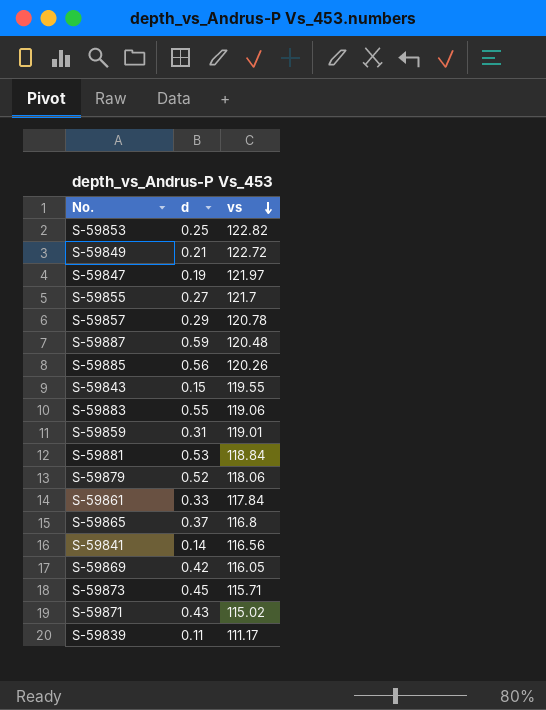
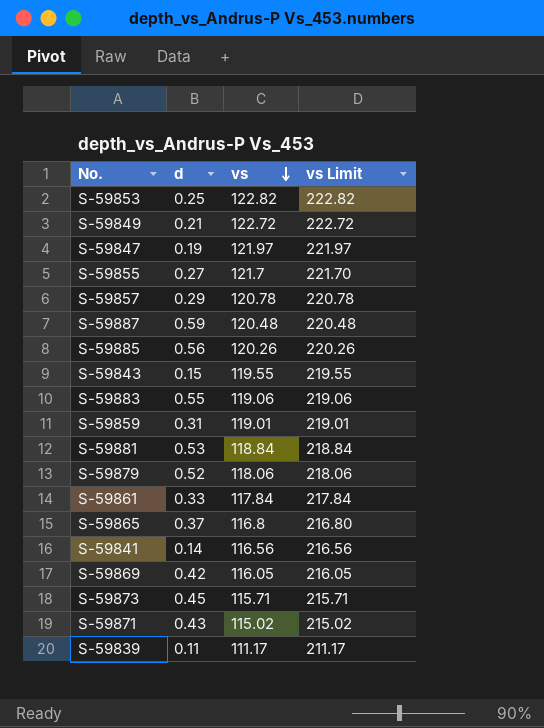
column vs Limit | formula: none -> [vs] + 100

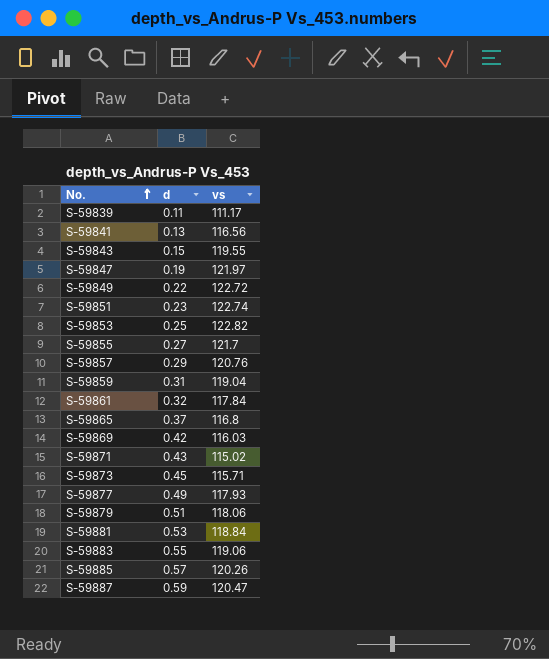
row order: vs descending -> No. ascending
column vs Limit | formula: [vs] + 100 -> none
S-59841 | d: 0.14 -> 0.13
S-59849 | d: 0.21 -> 0.22
row S-59851: none -> 0.23 | 122.74
S-59857 | vs: 120.78 -> 120.76
S-59859 | vs: 119.01 -> 119.04
S-59861 | d: 0.33 -> 0.32
S-59869 | vs: 116.05 -> 116.03
row S-59877: none -> 0.49 | 117.93
S-59879 | d: 0.52 -> 0.51
S-59885 | d: 0.56 -> 0.57
S-59887 | vs: 120.48 -> 120.47

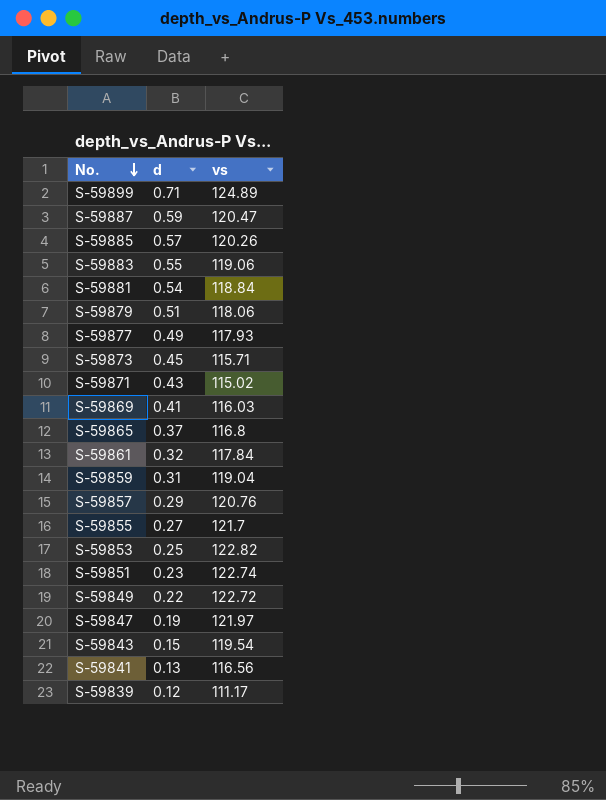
row order: No. ascending -> No. descending
row S-59899: none -> 0.71 | 124.89
S-59881 | d: 0.53 -> 0.54
S-59869 | d: 0.42 -> 0.41
S-59843 | vs: 119.55 -> 119.54
S-59839 | d: 0.11 -> 0.12

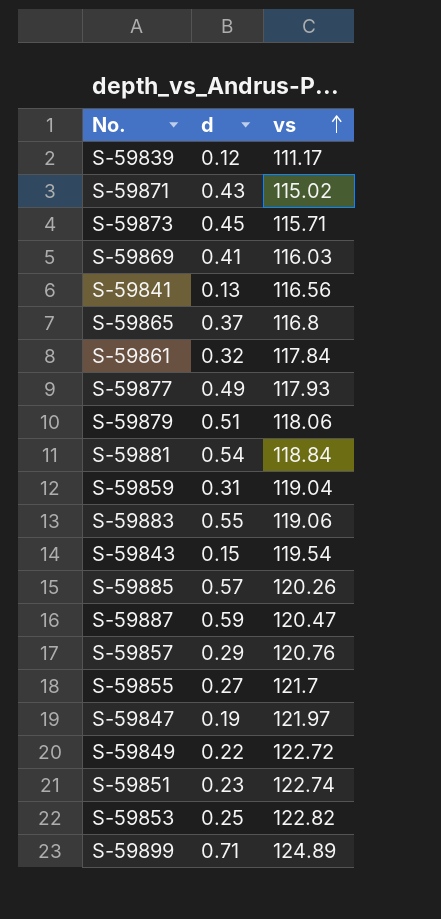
row order: No. descending -> vs ascending

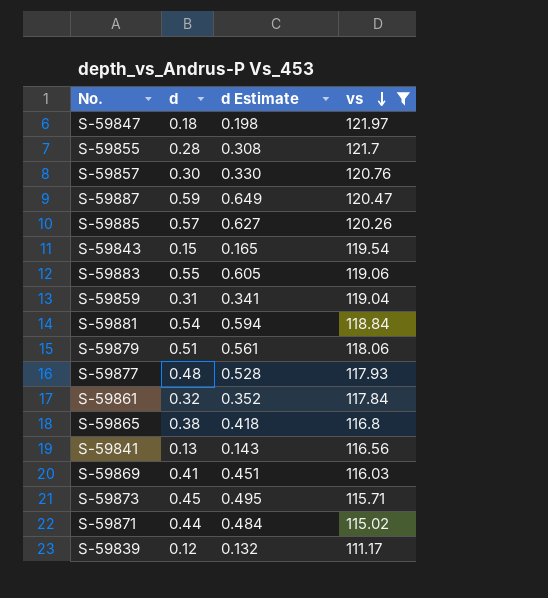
filter: none -> vs <= 121.97
row order: vs ascending -> vs descending
column d Estimate | formula: none -> [d] * 1.1
S-59847 | d: 0.19 -> 0.18
S-59855 | d: 0.27 -> 0.28
S-59857 | d: 0.29 -> 0.30
S-59877 | d: 0.49 -> 0.48
S-59865 | d: 0.37 -> 0.38
S-59871 | d: 0.43 -> 0.44

